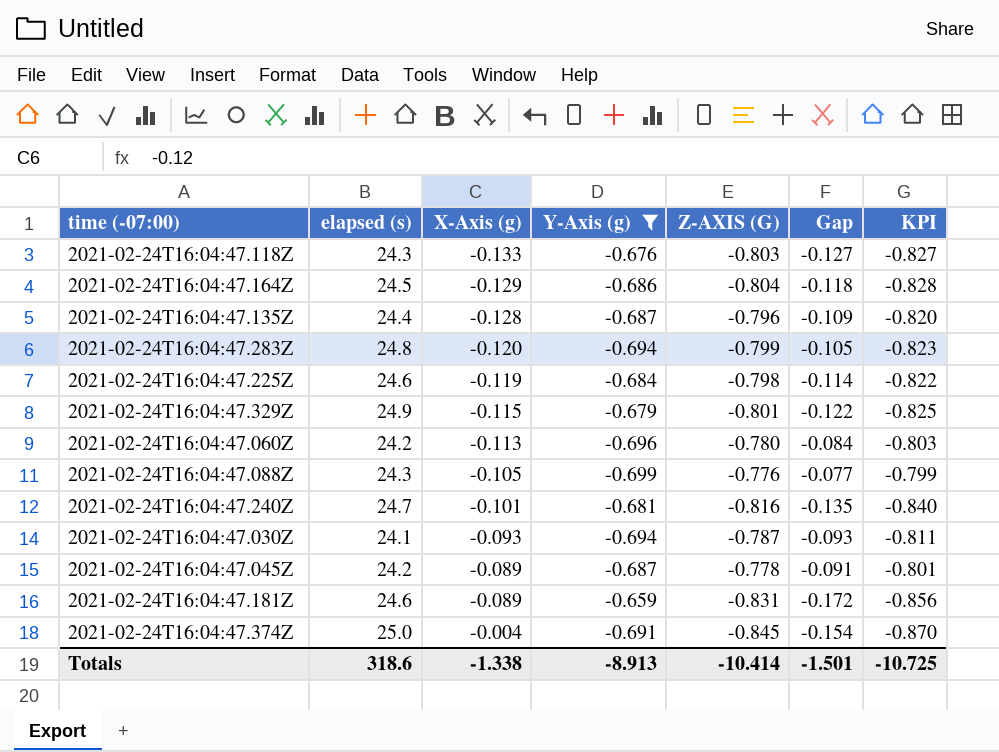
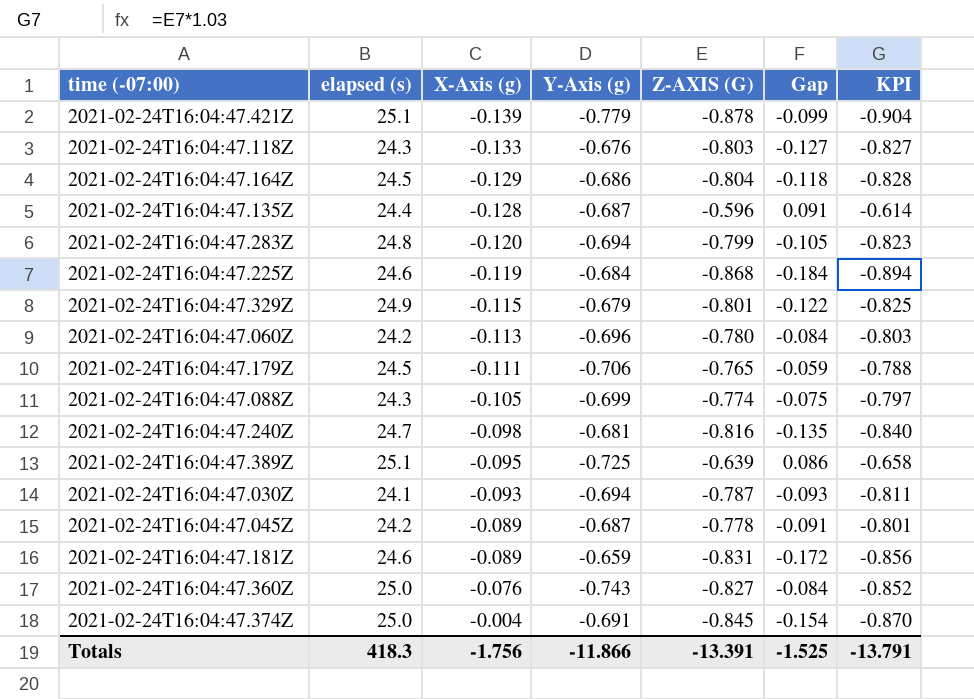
filter: Y-Axis (g) >= -0.699 -> none
2021-02-24T16:04:47.135Z | Z-AXIS (G): -0.796 -> -0.596
2021-02-24T16:04:47.135Z | Gap: -0.109 -> 0.091
2021-02-24T16:04:47.135Z | KPI: -0.820 -> -0.614
2021-02-24T16:04:47.225Z | Z-AXIS (G): -0.798 -> -0.868
2021-02-24T16:04:47.225Z | Gap: -0.114 -> -0.184
2021-02-24T16:04:47.225Z | KPI: -0.822 -> -0.894
2021-02-24T16:04:47.088Z | Z-AXIS (G): -0.776 -> -0.774
2021-02-24T16:04:47.088Z | Gap: -0.077 -> -0.075
2021-02-24T16:04:47.088Z | KPI: -0.799 -> -0.797
2021-02-24T16:04:47.240Z | X-Axis (g): -0.101 -> -0.098
Totals | elapsed (s): 318.6 -> 418.3
Totals | X-Axis (g): -1.338 -> -1.756
Totals | Y-Axis (g): -8.913 -> -11.866
Totals | Z-AXIS (G): -10.414 -> -13.391
Totals | Gap: -1.501 -> -1.525
Totals | KPI: -10.725 -> -13.791

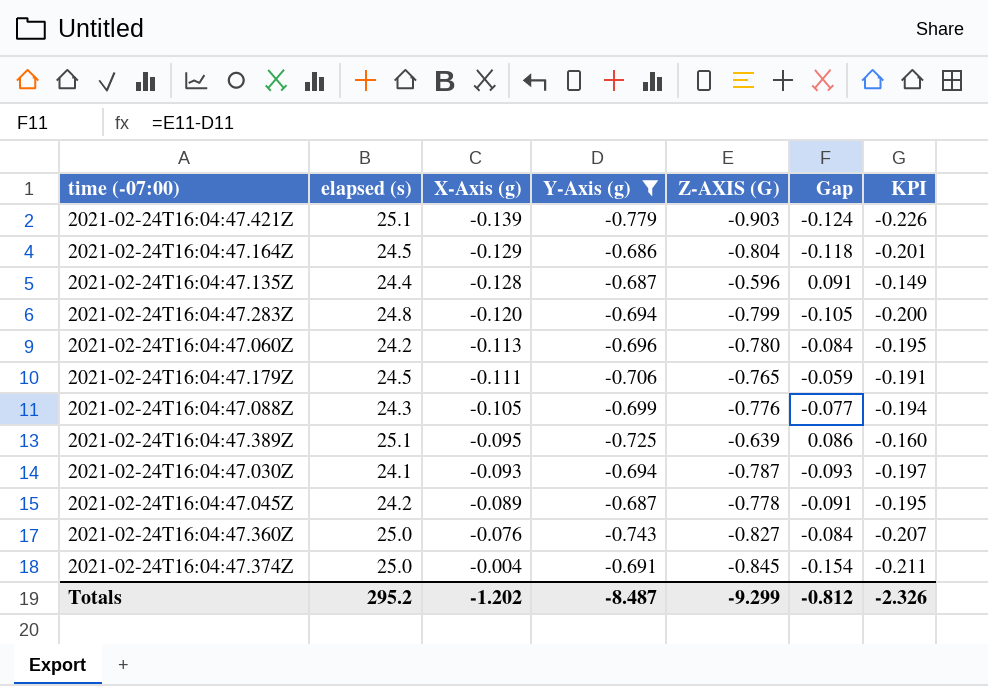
filter: none -> Y-Axis (g) <= -0.686
column KPI | formula: [Z-AXIS (G)] * 1.03 -> [Z-AXIS (G)] * 0.25
2021-02-24T16:04:47.421Z | Z-AXIS (G): -0.878 -> -0.903
2021-02-24T16:04:47.421Z | Gap: -0.099 -> -0.124
2021-02-24T16:04:47.088Z | Z-AXIS (G): -0.774 -> -0.776
2021-02-24T16:04:47.088Z | Gap: -0.075 -> -0.077
Totals | elapsed (s): 418.3 -> 295.2
Totals | X-Axis (g): -1.756 -> -1.202
Totals | Y-Axis (g): -11.866 -> -8.487
Totals | Z-AXIS (G): -13.391 -> -9.299
Totals | Gap: -1.525 -> -0.812
Totals | KPI: -13.791 -> -2.326

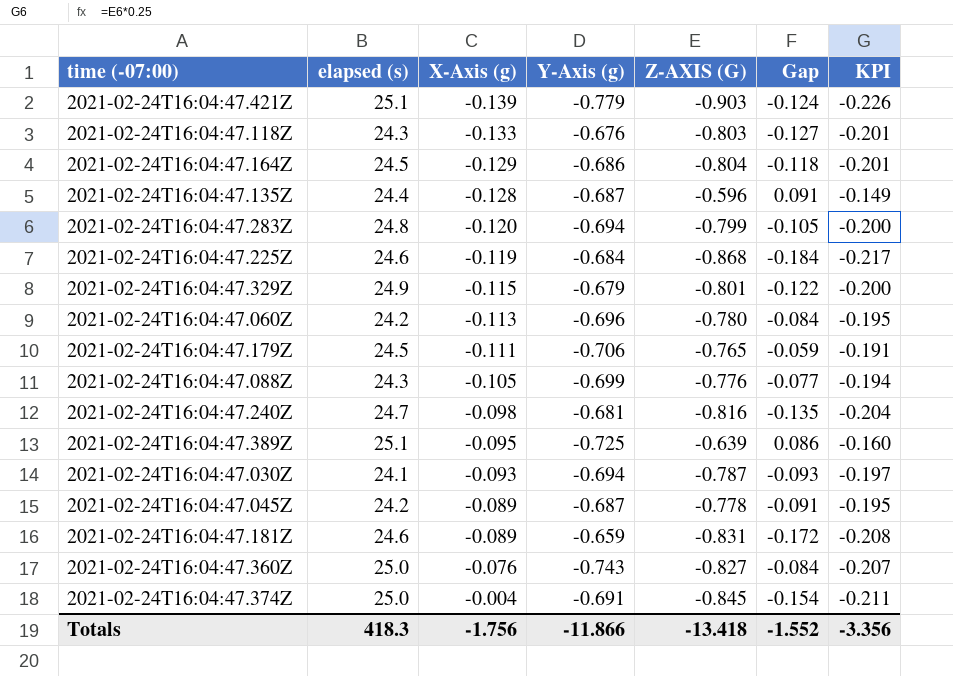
filter: Y-Axis (g) <= -0.686 -> none
Totals | elapsed (s): 295.2 -> 418.3
Totals | X-Axis (g): -1.202 -> -1.756
Totals | Y-Axis (g): -8.487 -> -11.866
Totals | Z-AXIS (G): -9.299 -> -13.418
Totals | Gap: -0.812 -> -1.552
Totals | KPI: -2.326 -> -3.356

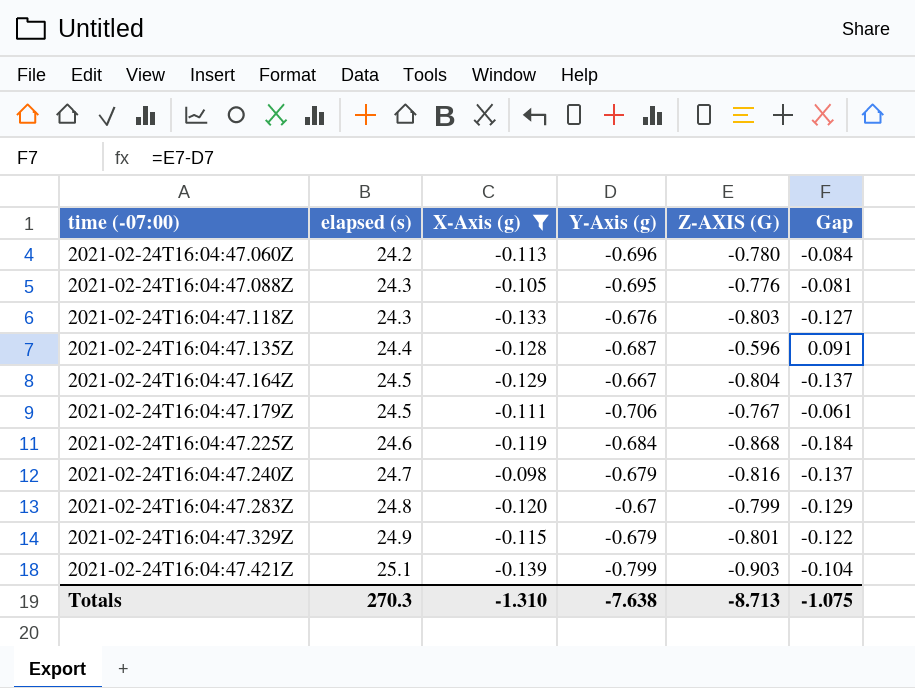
filter: none -> X-Axis (g) <= -0.098
row order: X-Axis (g) ascending -> time (-07:00) ascending
column KPI | formula: [Z-AXIS (G)] * 0.25 -> none
2021-02-24T16:04:47.088Z | Y-Axis (g): -0.699 -> -0.695
2021-02-24T16:04:47.088Z | Gap: -0.077 -> -0.081
2021-02-24T16:04:47.164Z | Y-Axis (g): -0.686 -> -0.667
2021-02-24T16:04:47.164Z | Gap: -0.118 -> -0.137
2021-02-24T16:04:47.179Z | Z-AXIS (G): -0.765 -> -0.767
2021-02-24T16:04:47.179Z | Gap: -0.059 -> -0.061
2021-02-24T16:04:47.240Z | Y-Axis (g): -0.681 -> -0.679
2021-02-24T16:04:47.240Z | Gap: -0.135 -> -0.137
2021-02-24T16:04:47.283Z | Y-Axis (g): -0.694 -> -0.67
2021-02-24T16:04:47.283Z | Gap: -0.105 -> -0.129
2021-02-24T16:04:47.421Z | Y-Axis (g): -0.779 -> -0.799
2021-02-24T16:04:47.421Z | Gap: -0.124 -> -0.104
Totals | elapsed (s): 418.3 -> 270.3
Totals | X-Axis (g): -1.756 -> -1.310
Totals | Y-Axis (g): -11.866 -> -7.638
Totals | Z-AXIS (G): -13.418 -> -8.713
Totals | Gap: -1.552 -> -1.075

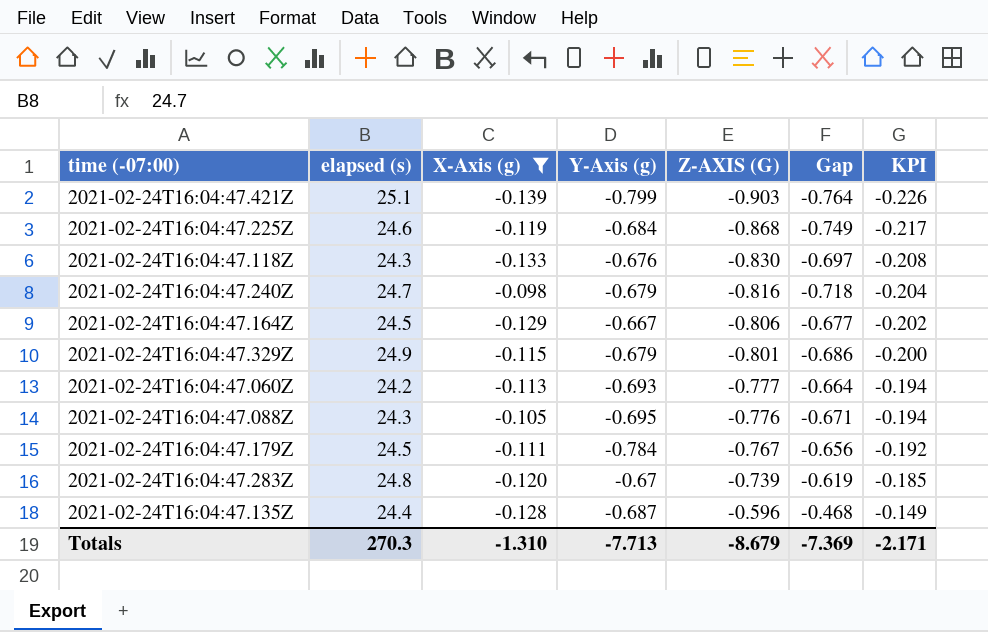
row order: time (-07:00) ascending -> Z-AXIS (G) ascending
column Gap | formula: [Z-AXIS (G)] - [Y-Axis (g)] -> [Z-AXIS (G)] - [X-Axis (g)]
column KPI | formula: none -> [Z-AXIS (G)] * 0.25
2021-02-24T16:04:47.118Z | Z-AXIS (G): -0.803 -> -0.830
2021-02-24T16:04:47.164Z | Z-AXIS (G): -0.804 -> -0.806
2021-02-24T16:04:47.060Z | Y-Axis (g): -0.696 -> -0.693
2021-02-24T16:04:47.060Z | Z-AXIS (G): -0.780 -> -0.777
2021-02-24T16:04:47.179Z | Y-Axis (g): -0.706 -> -0.784
2021-02-24T16:04:47.283Z | Z-AXIS (G): -0.799 -> -0.739
Totals | Y-Axis (g): -7.638 -> -7.713
Totals | Z-AXIS (G): -8.713 -> -8.679
Totals | Gap: -1.075 -> -7.369

